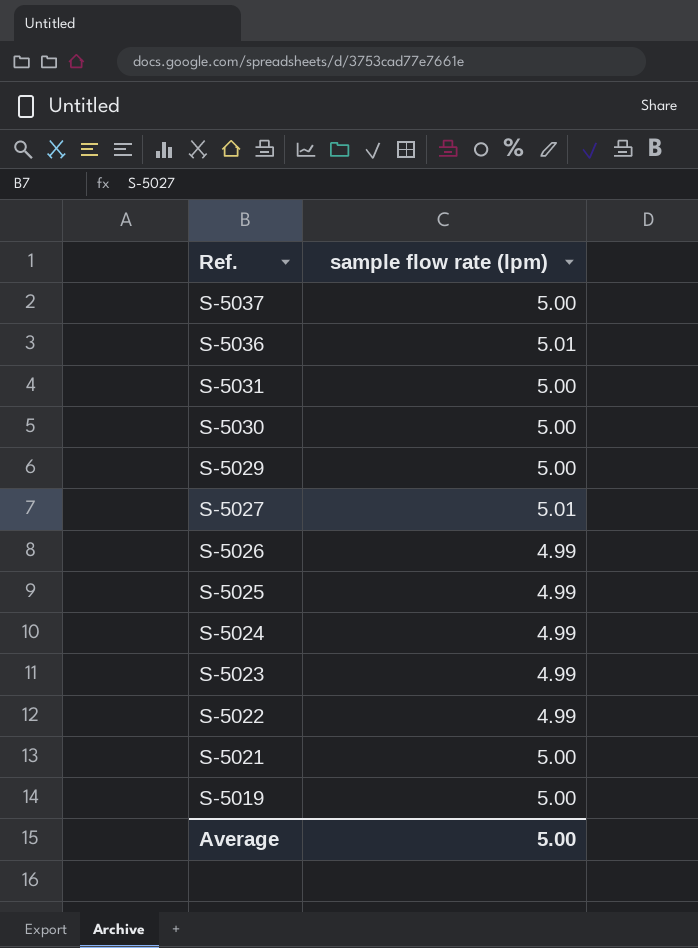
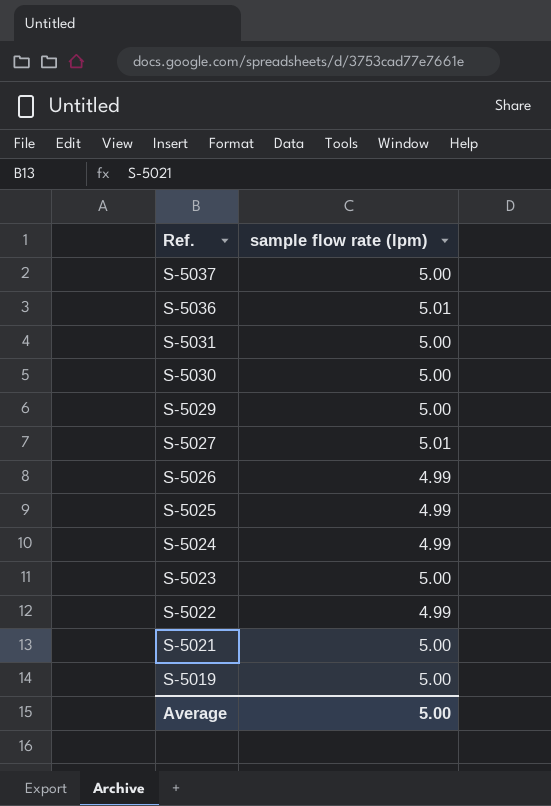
S-5023 | sample flow rate (lpm): 4.99 -> 5.00

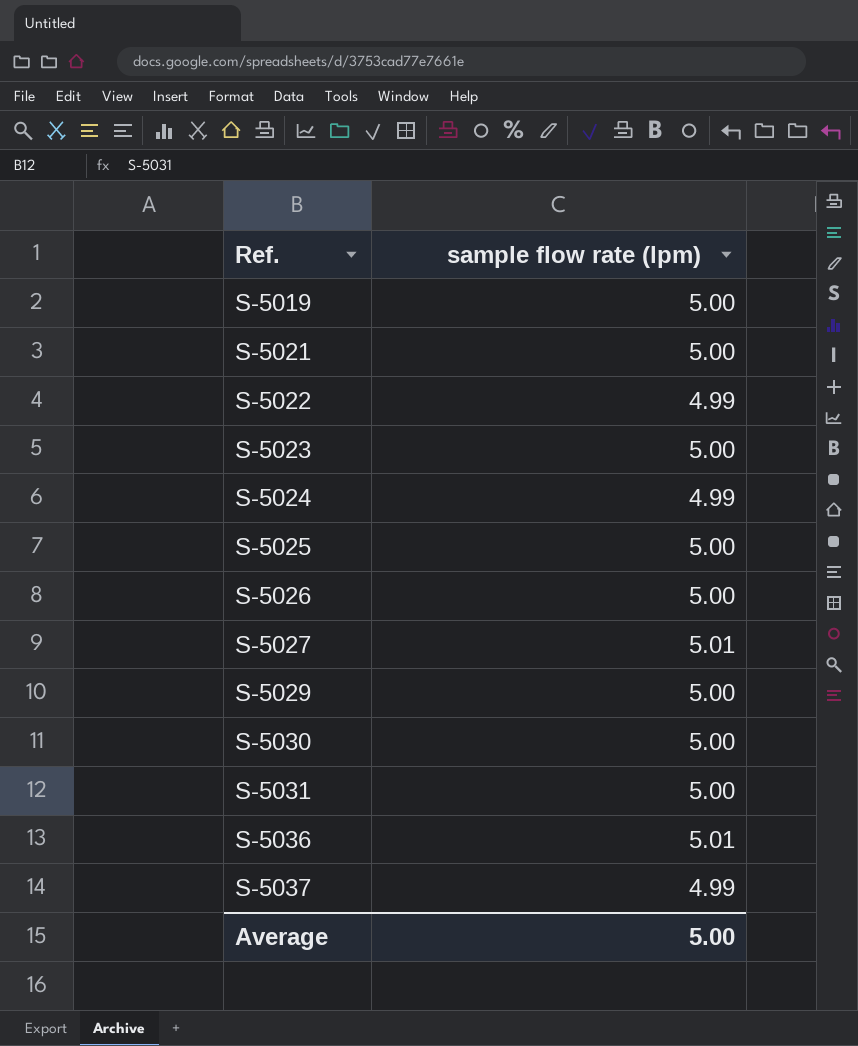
row order: Ref. descending -> Ref. ascending
S-5025 | sample flow rate (lpm): 4.99 -> 5.00
S-5026 | sample flow rate (lpm): 4.99 -> 5.00
S-5037 | sample flow rate (lpm): 5.00 -> 4.99

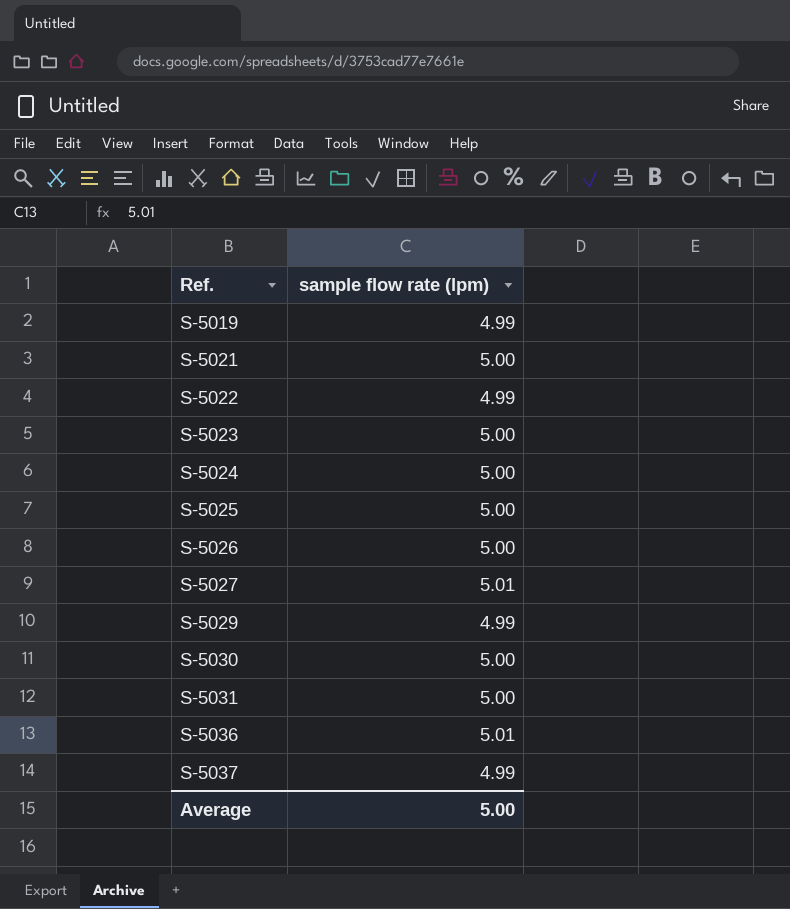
S-5019 | sample flow rate (lpm): 5.00 -> 4.99
S-5024 | sample flow rate (lpm): 4.99 -> 5.00
S-5029 | sample flow rate (lpm): 5.00 -> 4.99

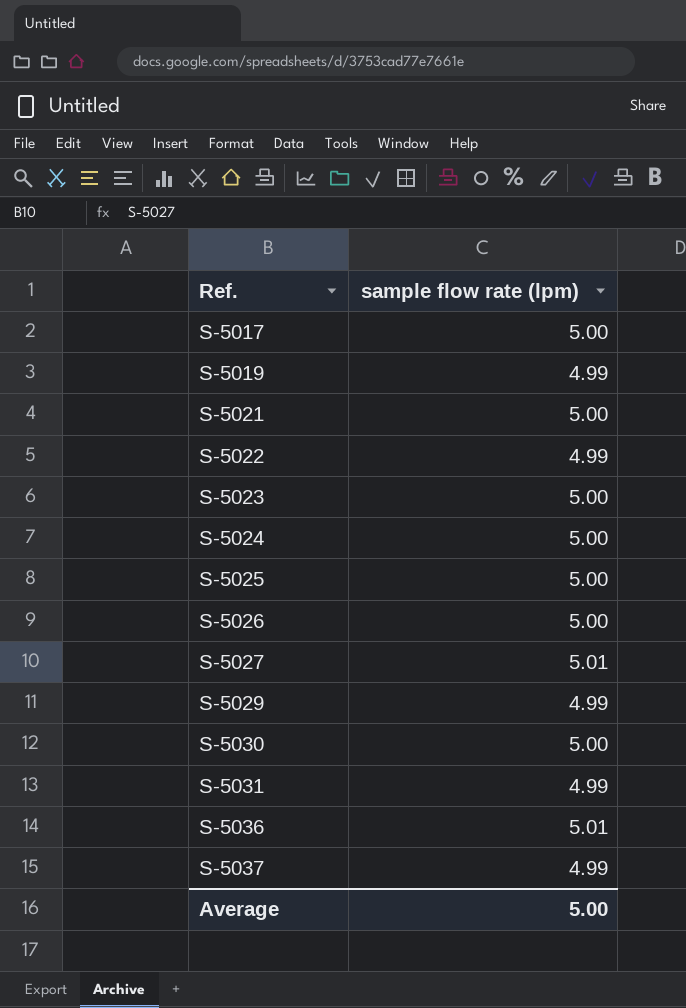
row S-5017: none -> 5.00
S-5031 | sample flow rate (lpm): 5.00 -> 4.99

